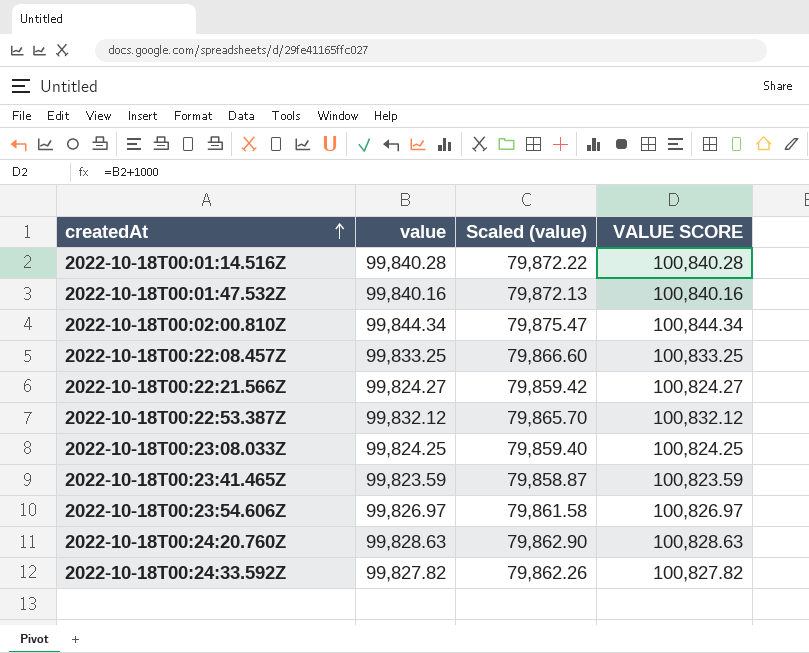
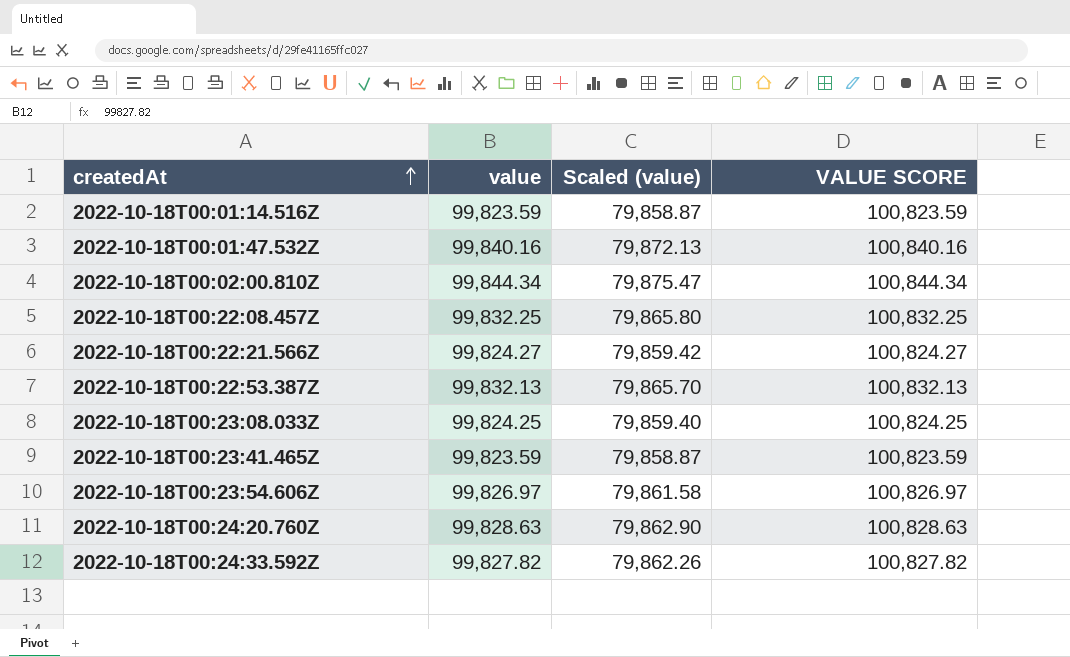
2022-10-18T00:01:14.516Z | value: 99,840.28 -> 99,823.59
2022-10-18T00:01:14.516Z | Scaled (value): 79,872.22 -> 79,858.87
2022-10-18T00:01:14.516Z | VALUE SCORE: 100,840.28 -> 100,823.59
2022-10-18T00:22:08.457Z | value: 99,833.25 -> 99,832.25
2022-10-18T00:22:08.457Z | Scaled (value): 79,866.60 -> 79,865.80
2022-10-18T00:22:08.457Z | VALUE SCORE: 100,833.25 -> 100,832.25
2022-10-18T00:22:53.387Z | value: 99,832.12 -> 99,832.13
2022-10-18T00:22:53.387Z | VALUE SCORE: 100,832.12 -> 100,832.13

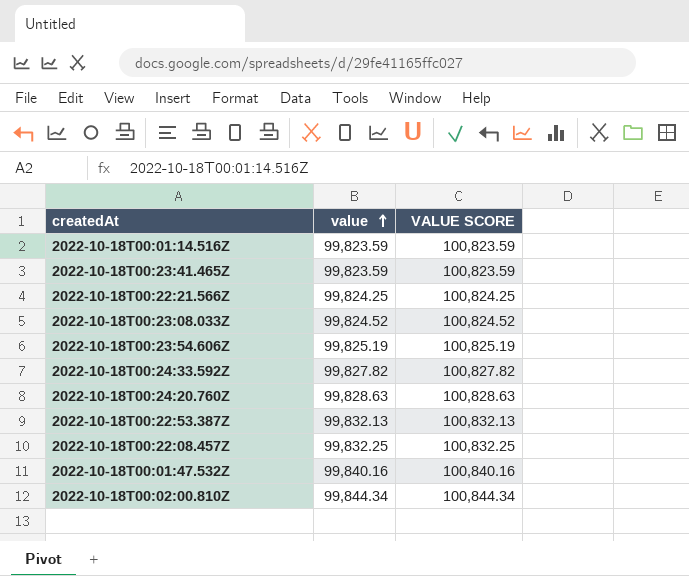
row order: createdAt ascending -> value ascending
column Scaled (value) | formula: [value] * 0.8 -> none
2022-10-18T00:22:21.566Z | value: 99,824.27 -> 99,824.25
2022-10-18T00:22:21.566Z | VALUE SCORE: 100,824.27 -> 100,824.25
2022-10-18T00:23:08.033Z | value: 99,824.25 -> 99,824.52
2022-10-18T00:23:08.033Z | VALUE SCORE: 100,824.25 -> 100,824.52
2022-10-18T00:23:54.606Z | value: 99,826.97 -> 99,825.19
2022-10-18T00:23:54.606Z | VALUE SCORE: 100,826.97 -> 100,825.19

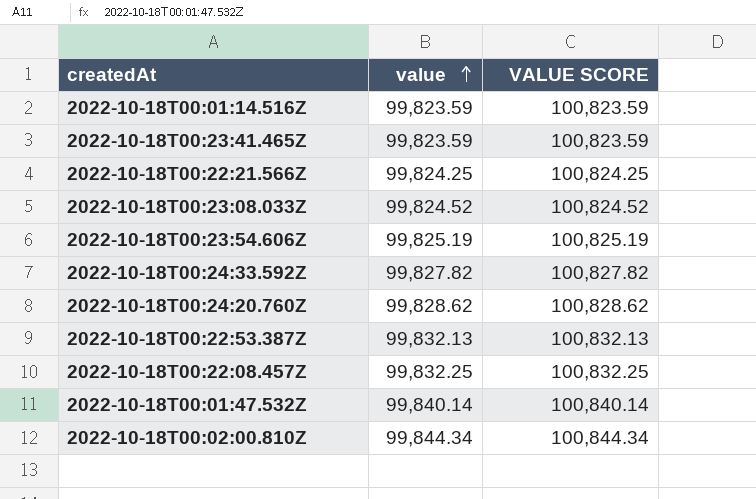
2022-10-18T00:24:20.760Z | value: 99,828.63 -> 99,828.62
2022-10-18T00:24:20.760Z | VALUE SCORE: 100,828.63 -> 100,828.62
2022-10-18T00:01:47.532Z | value: 99,840.16 -> 99,840.14
2022-10-18T00:01:47.532Z | VALUE SCORE: 100,840.16 -> 100,840.14

